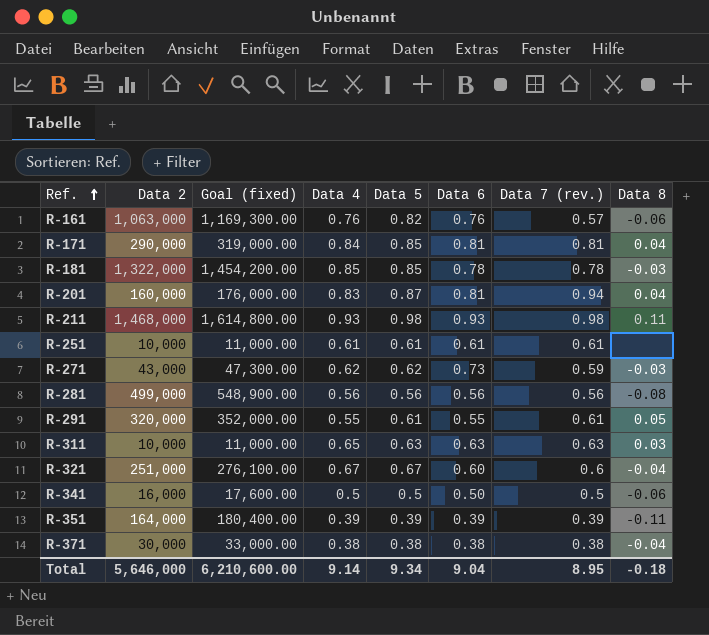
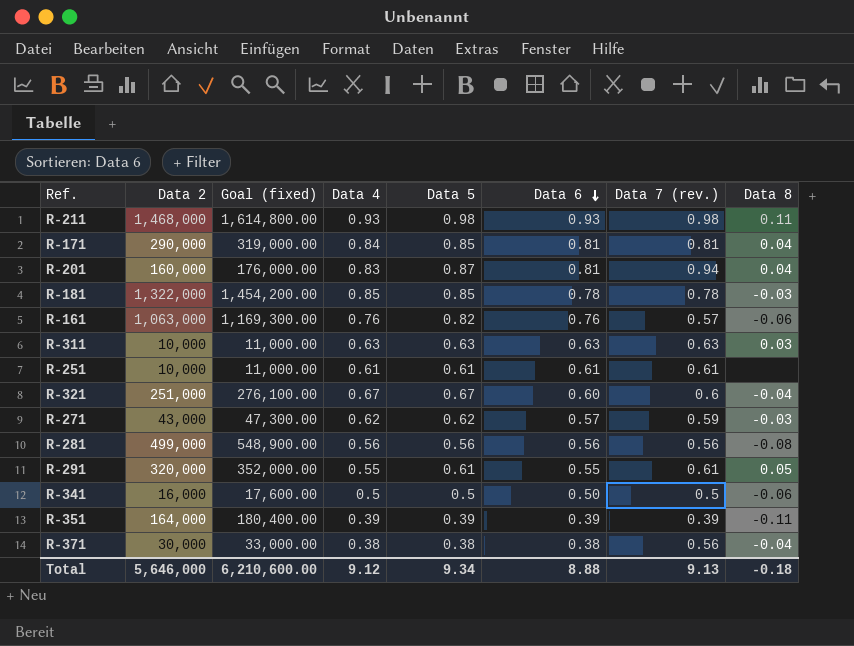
row order: Ref. ascending -> Data 6 descending
R-311 | Data 4: 0.65 -> 0.63
R-271 | Data 6: 0.73 -> 0.57
R-371 | Data 7 (rev.): 0.38 -> 0.56
Total | Data 4: 9.14 -> 9.12
Total | Data 6: 9.04 -> 8.88
Total | Data 7 (rev.): 8.95 -> 9.13

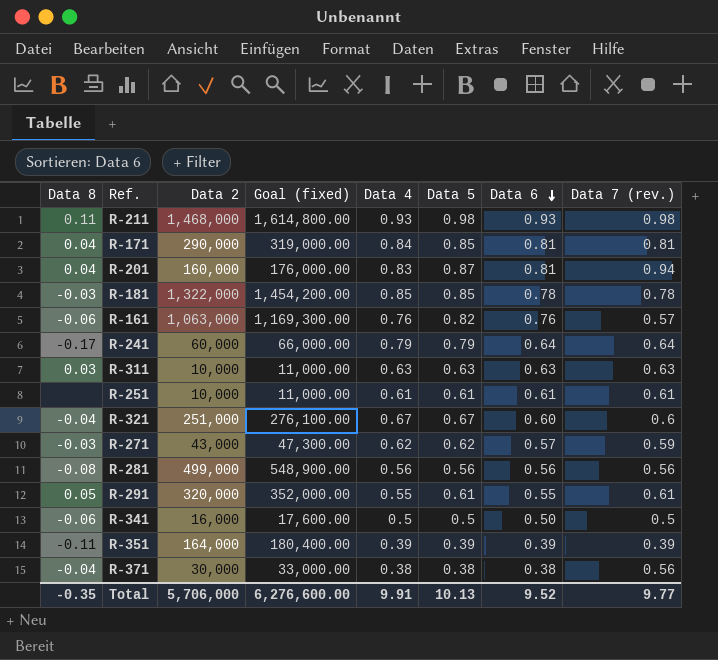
column Data 8 | position: 8 -> 1
row R-241: none -> -0.17 | 60,000 | 66,000.00 | 0.79 | 0.79 | 0.64 | 0.64
Total | Data 8: -0.18 -> -0.35
Total | Data 2: 5,646,000 -> 5,706,000
Total | Goal (fixed): 6,210,600.00 -> 6,276,600.00
Total | Data 4: 9.12 -> 9.91
Total | Data 5: 9.34 -> 10.13
Total | Data 6: 8.88 -> 9.52
Total | Data 7 (rev.): 9.13 -> 9.77

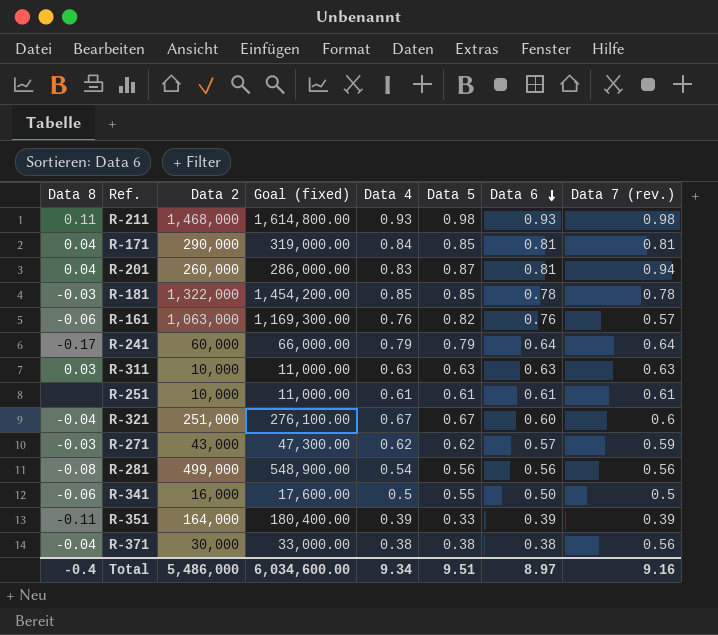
row R-291: 0.05 | 320,000 | 352,000.00 | 0.55 | 0.61 | 0.55 | 0.61 -> none
R-201 | Data 2: 160,000 -> 260,000
R-201 | Goal (fixed): 176,000.00 -> 286,000.00
R-281 | Data 4: 0.56 -> 0.54
R-341 | Data 5: 0.5 -> 0.55
R-351 | Data 5: 0.39 -> 0.33
Total | Data 8: -0.35 -> -0.4
Total | Data 2: 5,706,000 -> 5,486,000
Total | Goal (fixed): 6,276,600.00 -> 6,034,600.00
Total | Data 4: 9.91 -> 9.34
Total | Data 5: 10.13 -> 9.51
Total | Data 6: 9.52 -> 8.97
Total | Data 7 (rev.): 9.77 -> 9.16

